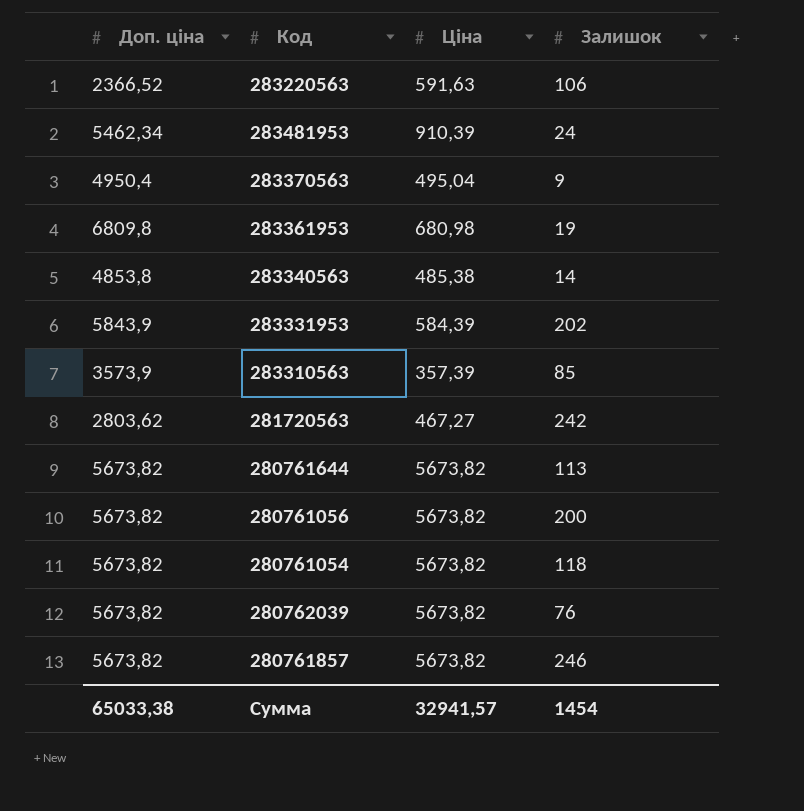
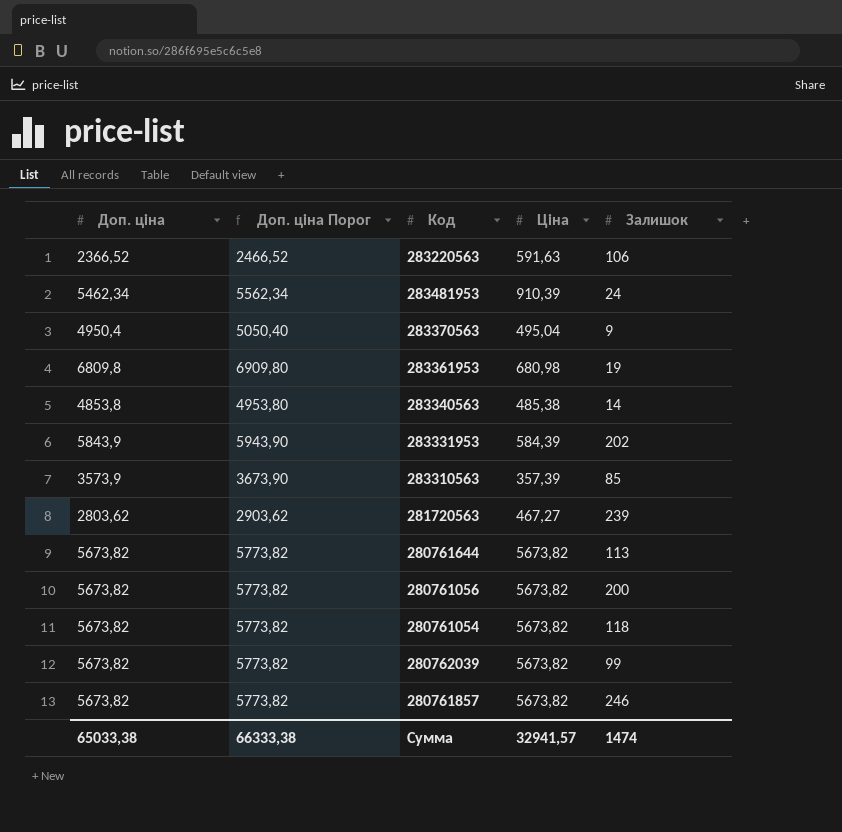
column Доп. ціна Порог | formula: none -> [Доп. ціна] + 100
281720563 | Залишок: 242 -> 239
280762039 | Залишок: 76 -> 99
Сумма | Залишок: 1454 -> 1474

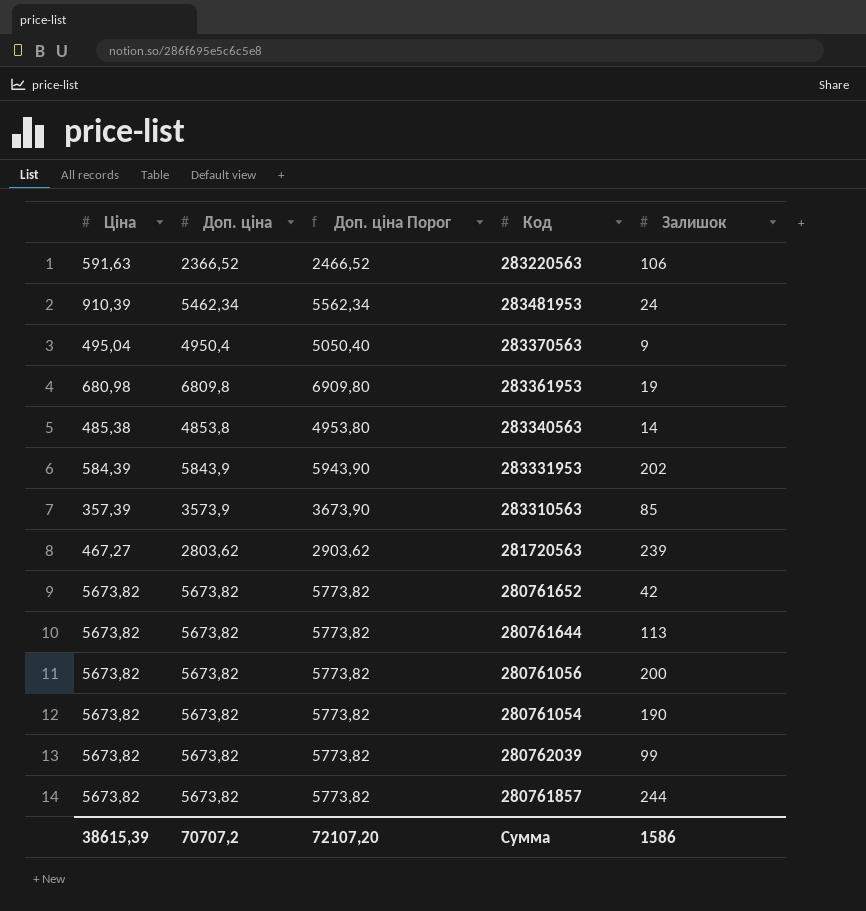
column Ціна | position: 4 -> 1
row 280761652: none -> 5673,82 | 5673,82 | 5773,82 | 42
280761054 | Залишок: 118 -> 190
280761857 | Залишок: 246 -> 244
Сумма | Ціна: 32941,57 -> 38615,39
Сумма | Доп. ціна: 65033,38 -> 70707,2
Сумма | Доп. ціна Порог: 66333,38 -> 72107,20
Сумма | Залишок: 1474 -> 1586

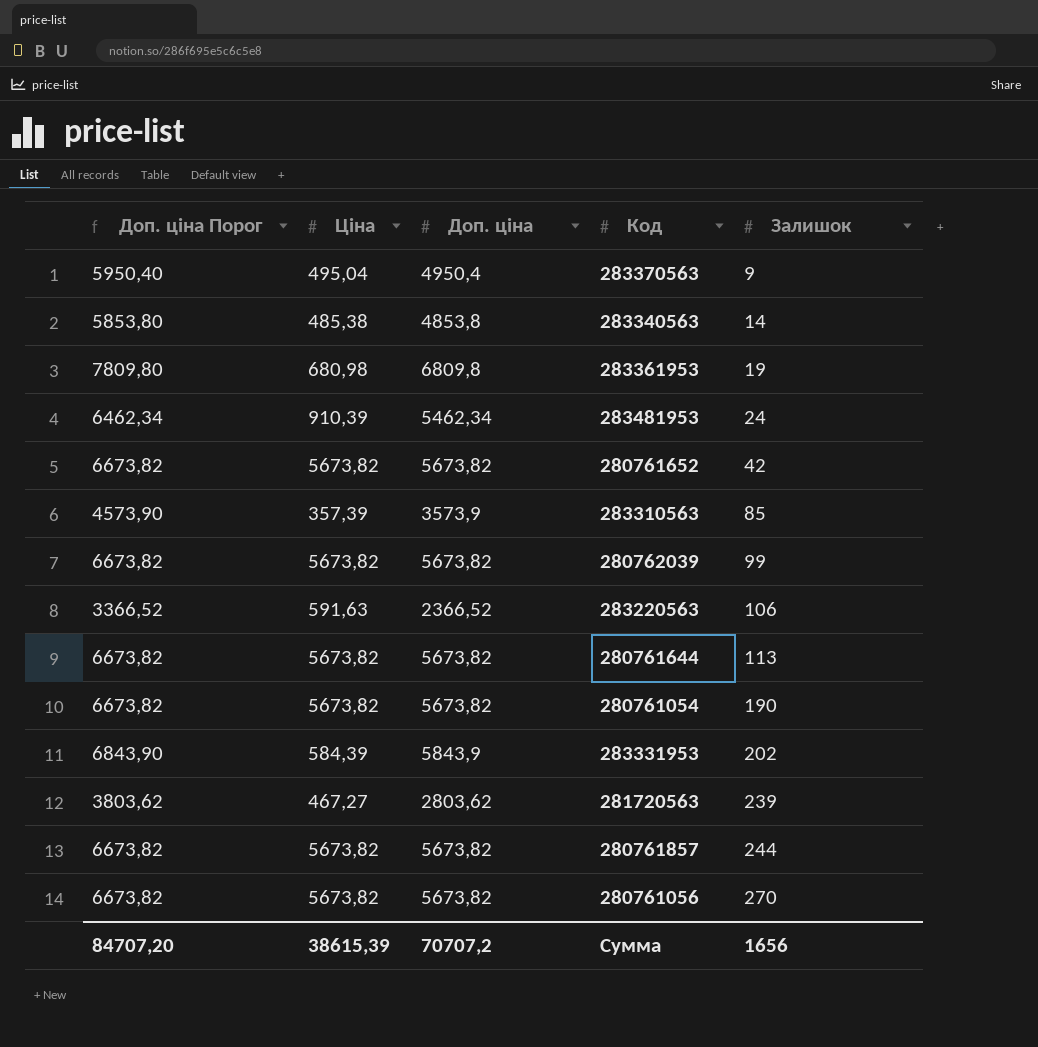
row order: none -> Залишок ascending
column Доп. ціна Порог | formula: [Доп. ціна] + 100 -> [Доп. ціна] + 1000
column Доп. ціна Порог | position: 3 -> 1
280761056 | Залишок: 200 -> 270
Сумма | Доп. ціна Порог: 72107,20 -> 84707,20
Сумма | Залишок: 1586 -> 1656

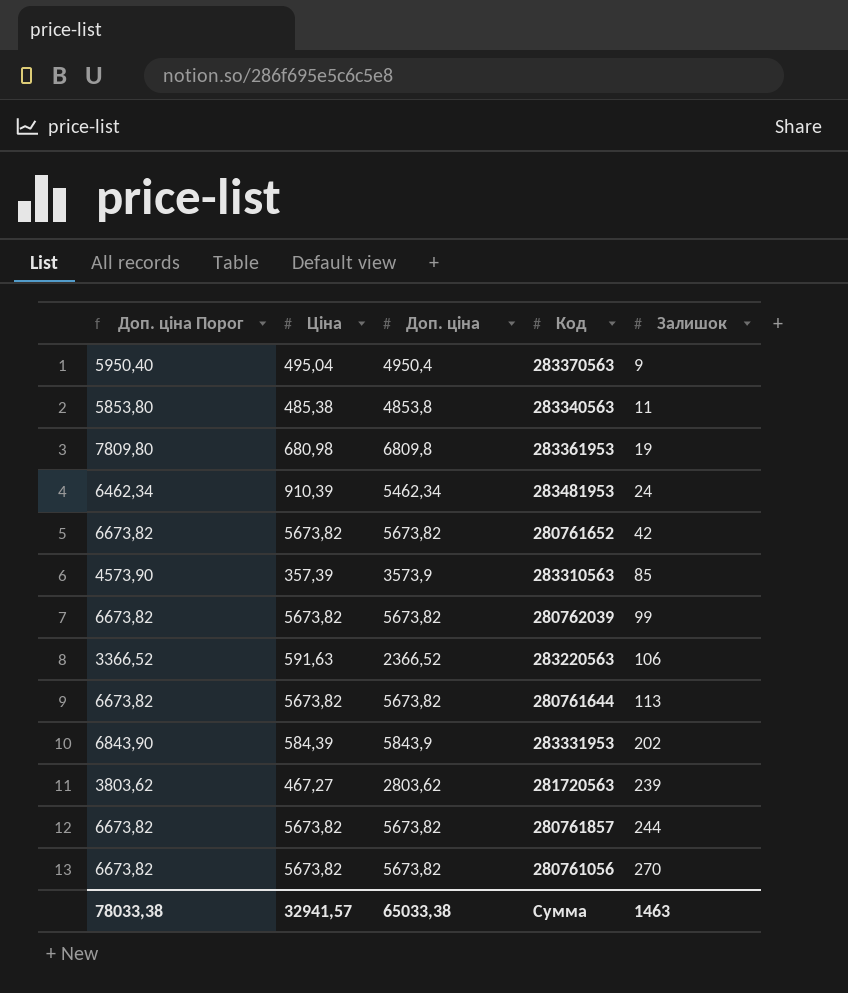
row 280761054: 6673,82 | 5673,82 | 5673,82 | 190 -> none
283340563 | Залишок: 14 -> 11
Сумма | Доп. ціна Порог: 84707,20 -> 78033,38
Сумма | Ціна: 38615,39 -> 32941,57
Сумма | Доп. ціна: 70707,2 -> 65033,38
Сумма | Залишок: 1656 -> 1463

